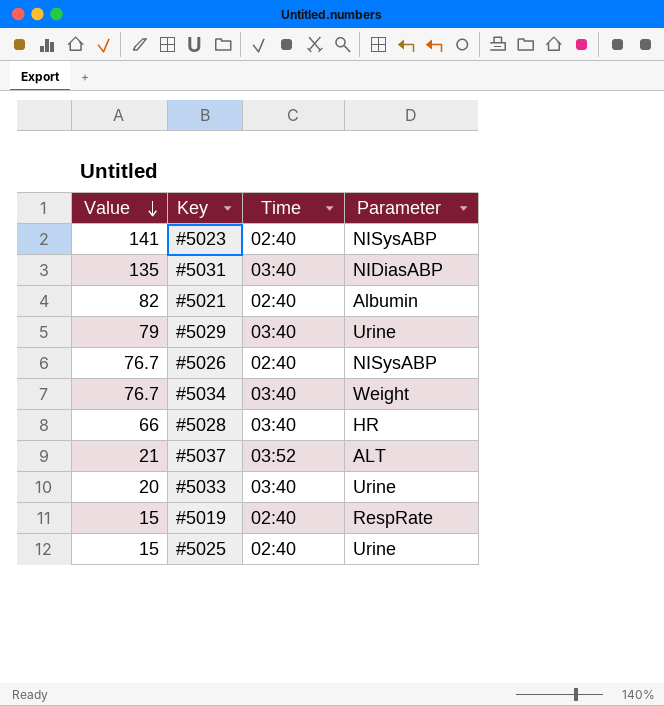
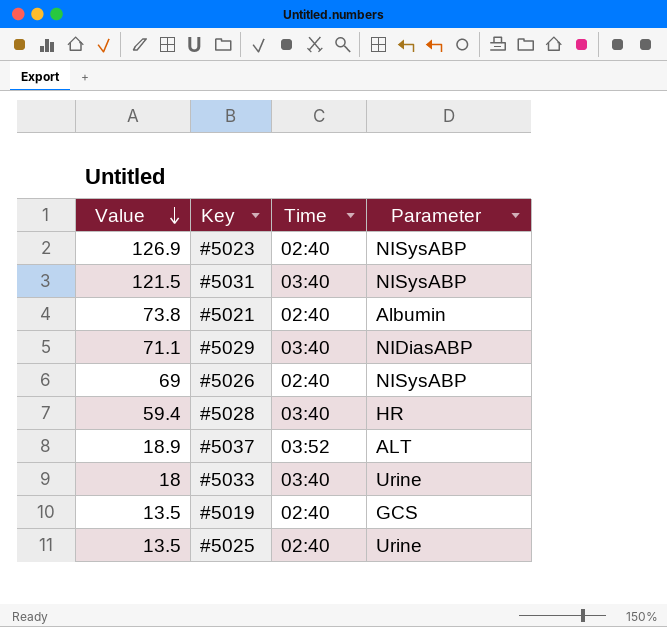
row #5034: 76.7 | 03:40 | Weight -> none
#5023 | Value: 141 -> 126.9
#5031 | Value: 135 -> 121.5
#5031 | Parameter: NIDiasABP -> NISysABP
#5021 | Value: 82 -> 73.8
#5029 | Value: 79 -> 71.1
#5029 | Parameter: Urine -> NIDiasABP
#5026 | Value: 76.7 -> 69
#5028 | Value: 66 -> 59.4
#5037 | Value: 21 -> 18.9
#5033 | Value: 20 -> 18
#5019 | Value: 15 -> 13.5
#5019 | Parameter: RespRate -> GCS
#5025 | Value: 15 -> 13.5

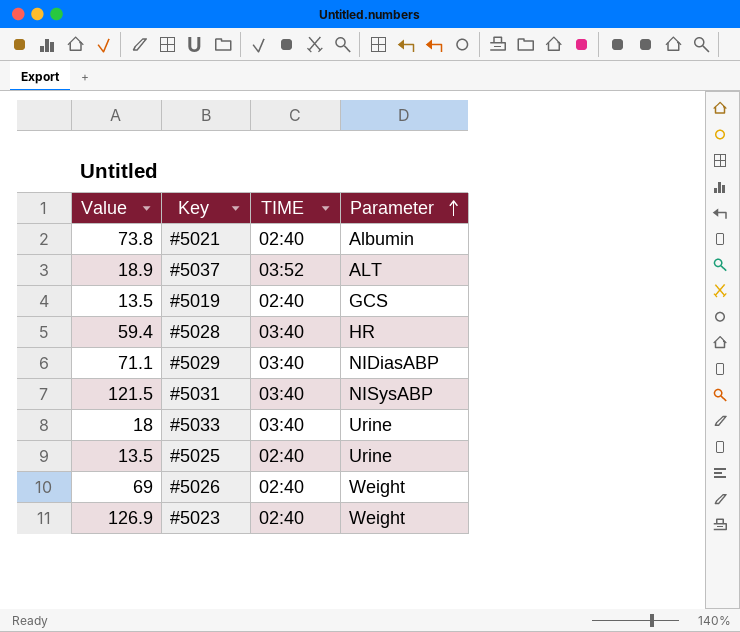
row order: Value descending -> Parameter ascending
column name: Time -> TIME
#5026 | Parameter: NISysABP -> Weight
#5023 | Parameter: NISysABP -> Weight

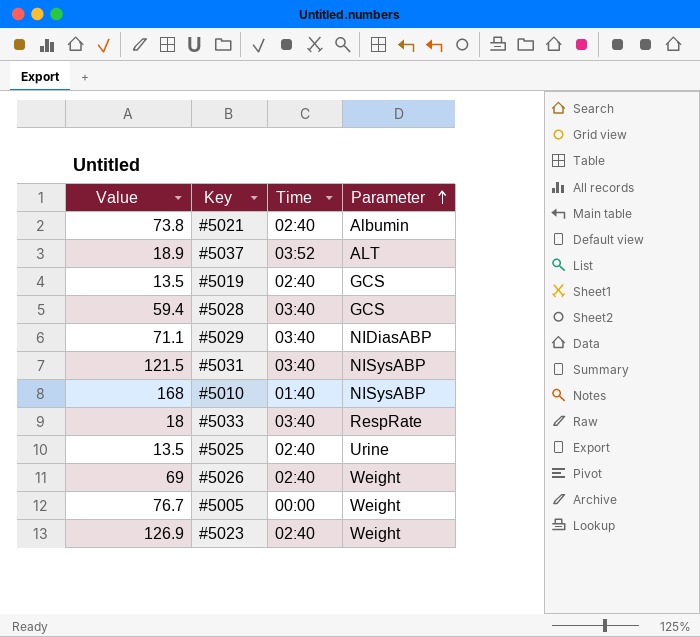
column name: TIME -> Time
#5028 | Parameter: HR -> GCS
row #5010: none -> 168 | 01:40 | NISysABP
#5033 | Parameter: Urine -> RespRate
row #5005: none -> 76.7 | 00:00 | Weight

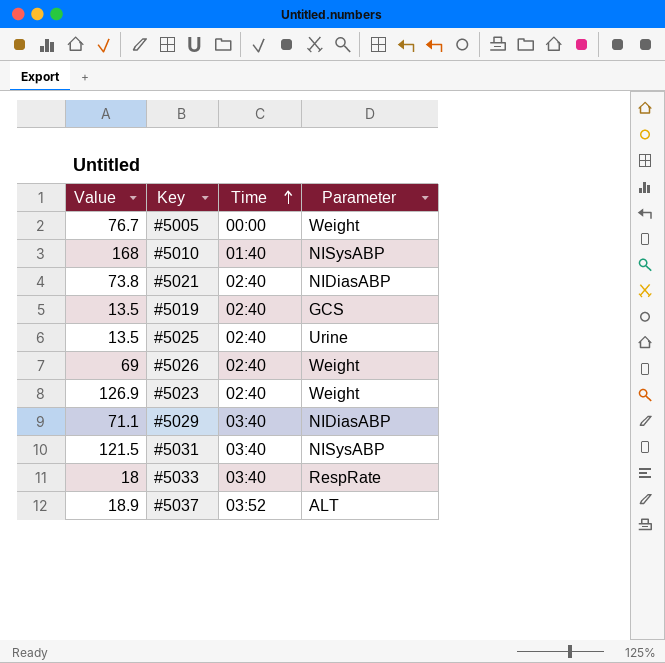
row order: Parameter ascending -> Time ascending
row #5028: 59.4 | 03:40 | GCS -> none
#5021 | Parameter: Albumin -> NIDiasABP

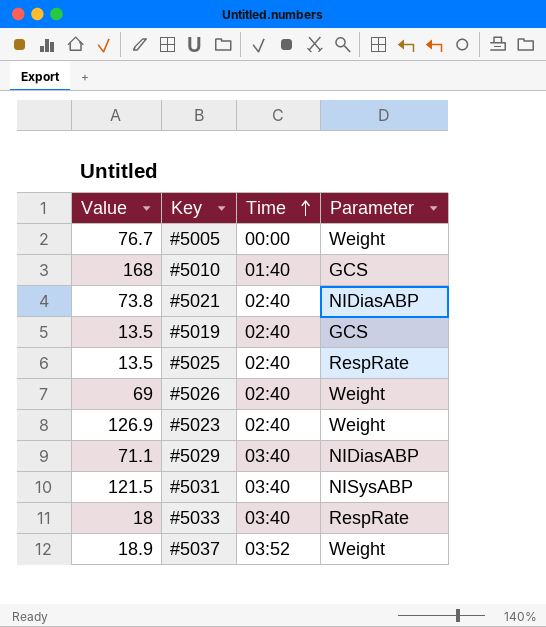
#5010 | Parameter: NISysABP -> GCS
#5025 | Parameter: Urine -> RespRate
#5037 | Parameter: ALT -> Weight

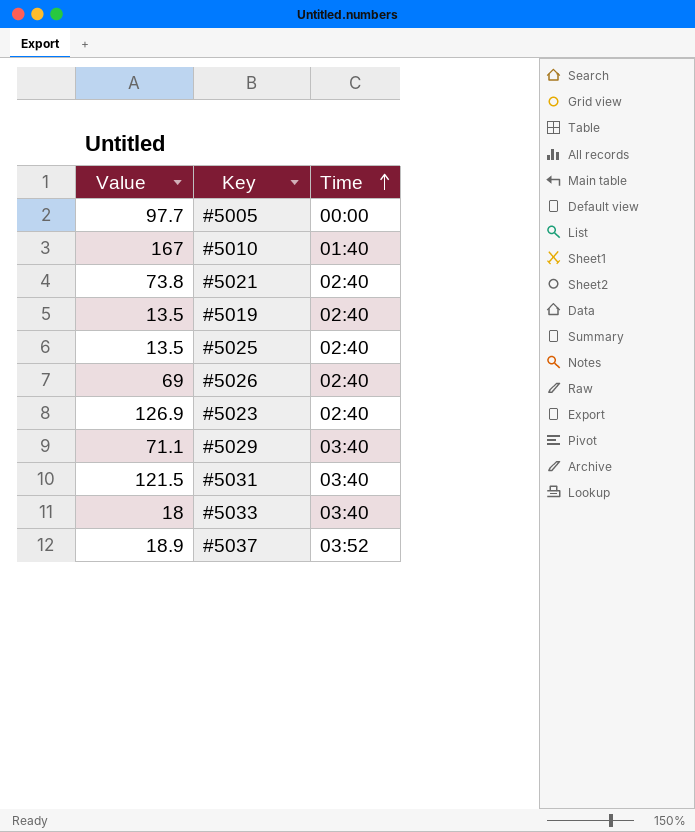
column Parameter | position: 4 -> none
#5005 | Value: 76.7 -> 97.7
#5010 | Value: 168 -> 167

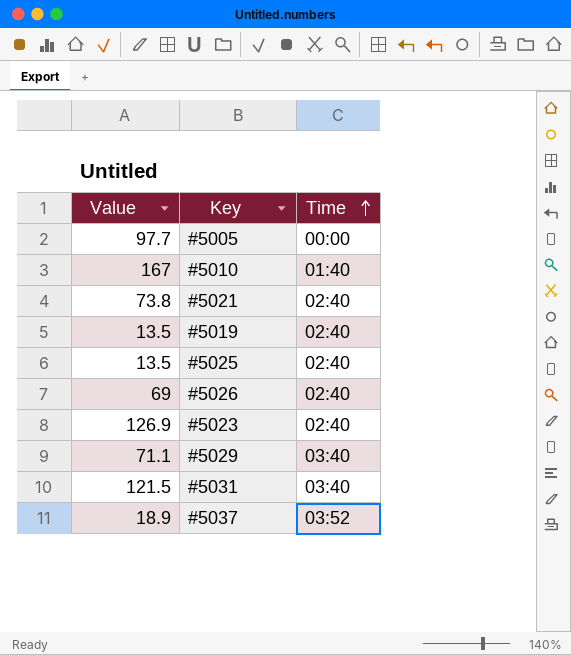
row #5033: 18 | 03:40 -> none

